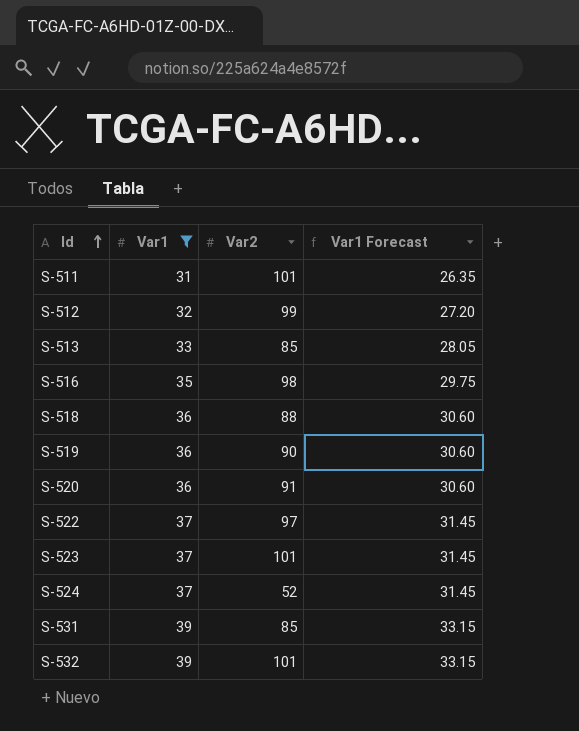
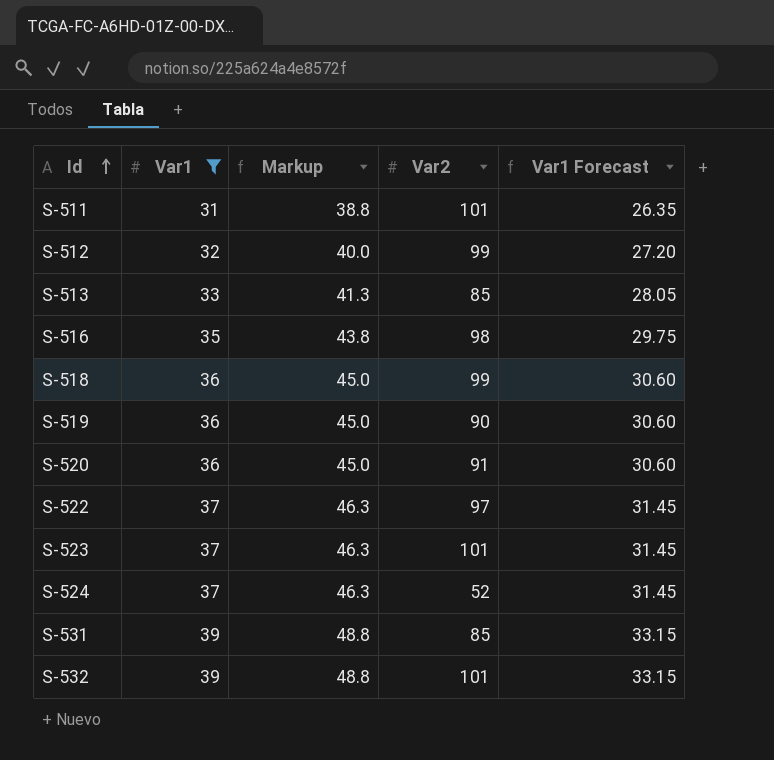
column Markup | formula: none -> [Var1] * 1.25
S-518 | Var2: 88 -> 99

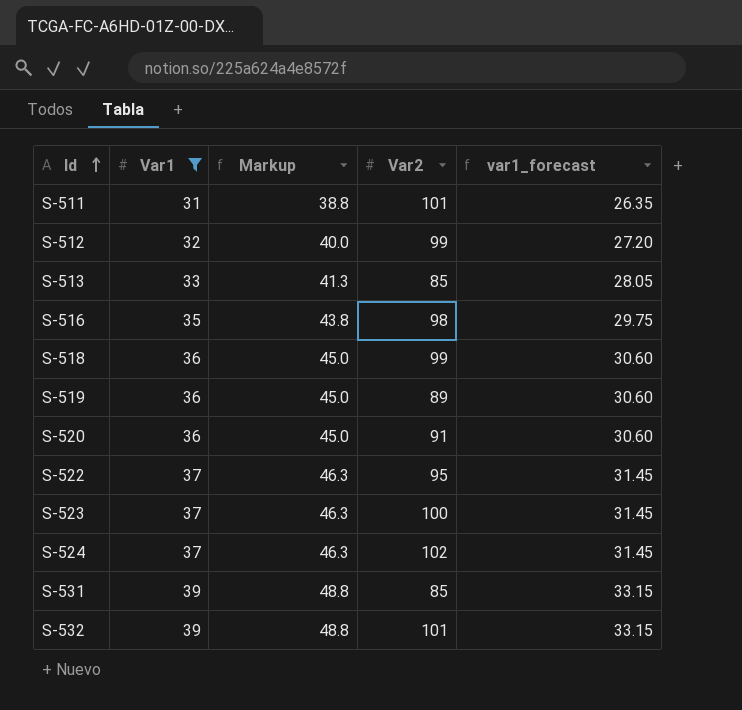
column name: Var1 Forecast -> var1_forecast
S-519 | Var2: 90 -> 89
S-522 | Var2: 97 -> 95
S-523 | Var2: 101 -> 100
S-524 | Var2: 52 -> 102

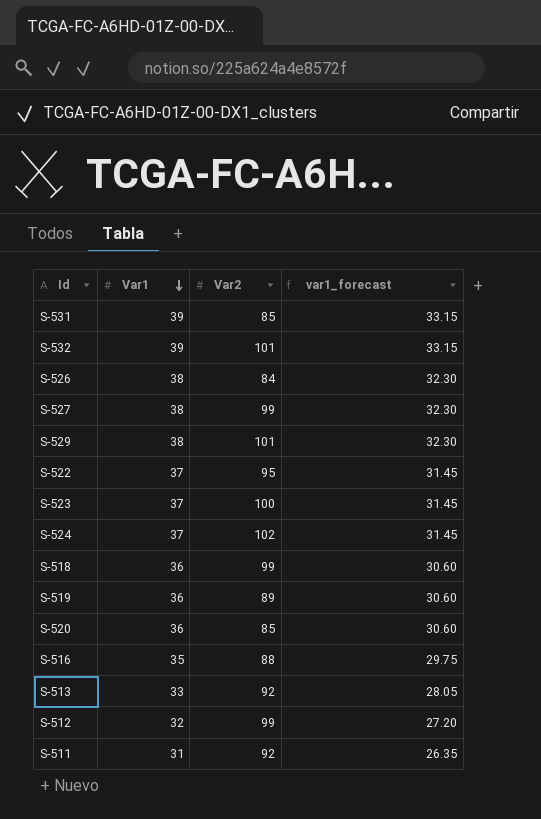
filter: Var1 != 38 -> none
row order: Id ascending -> Var1 descending
column Markup | formula: [Var1] * 1.25 -> none
S-520 | Var2: 91 -> 85
S-516 | Var2: 98 -> 88
S-513 | Var2: 85 -> 92
S-511 | Var2: 101 -> 92

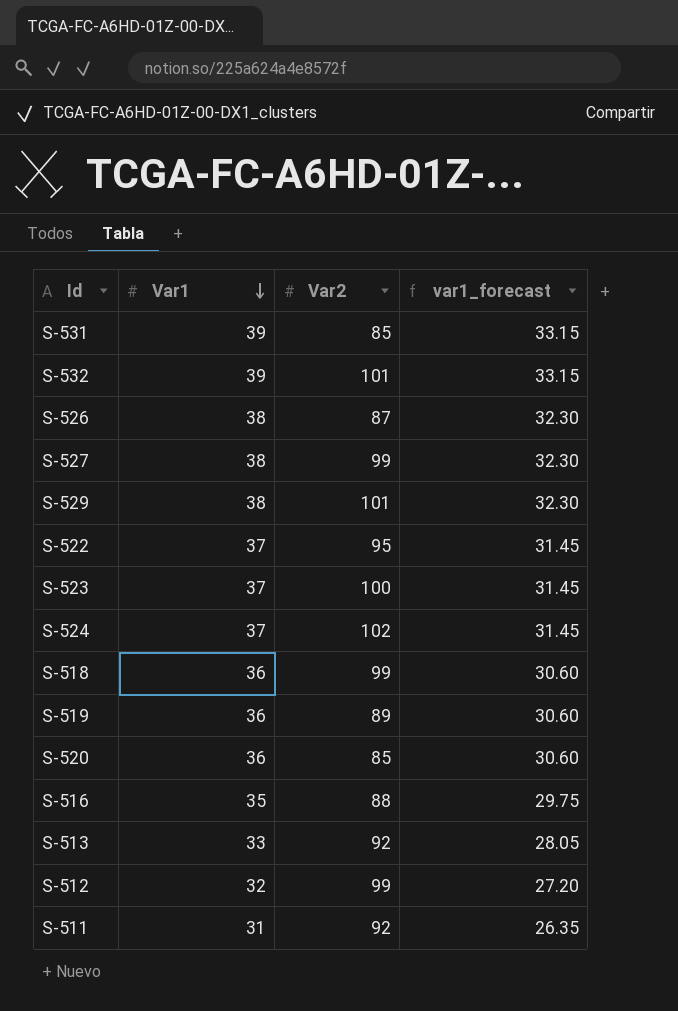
S-526 | Var2: 84 -> 87

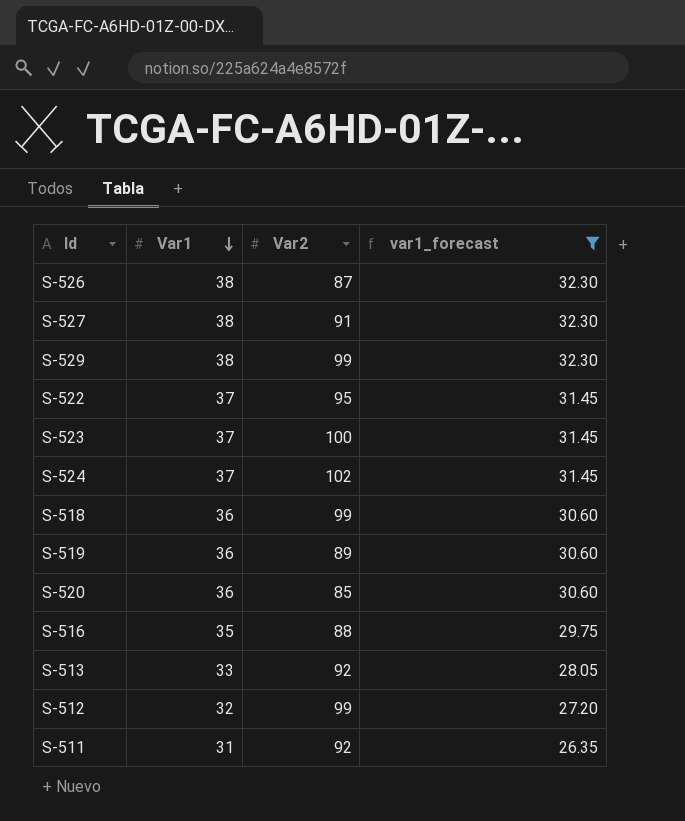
filter: none -> var1_forecast != 33.15
S-527 | Var2: 99 -> 91
S-529 | Var2: 101 -> 99

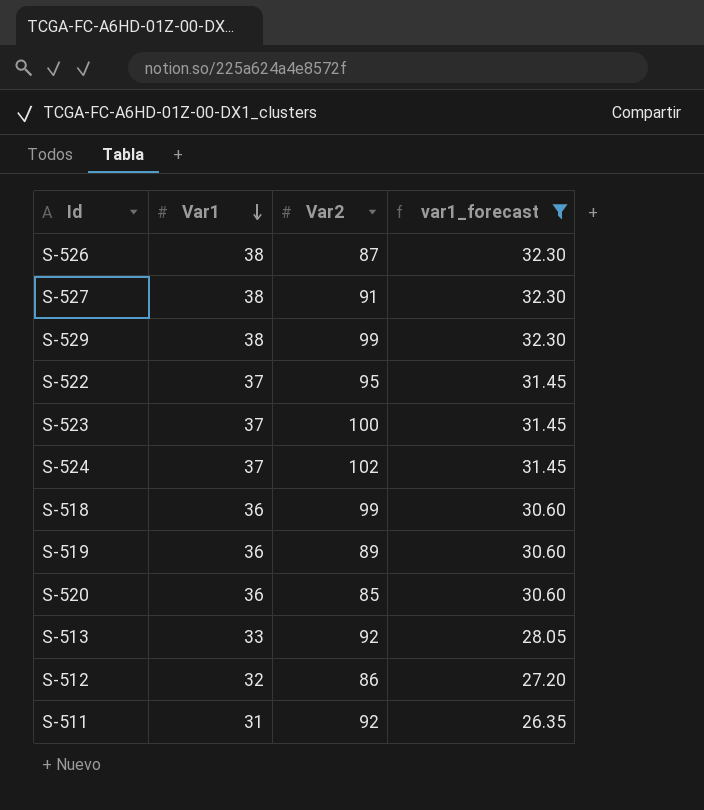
row S-516: 35 | 88 | 29.75 -> none
S-512 | Var2: 99 -> 86

